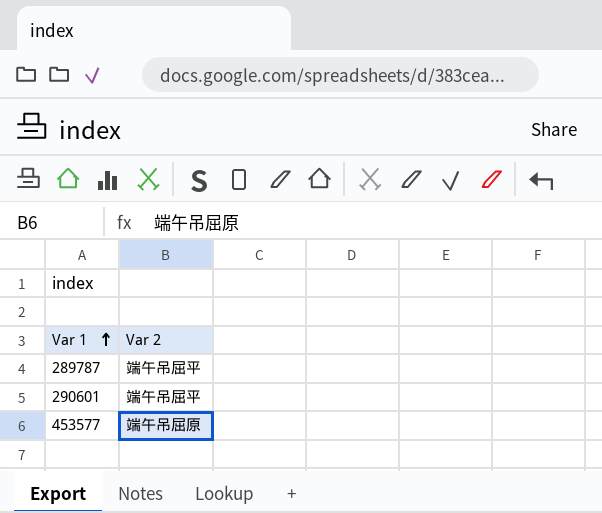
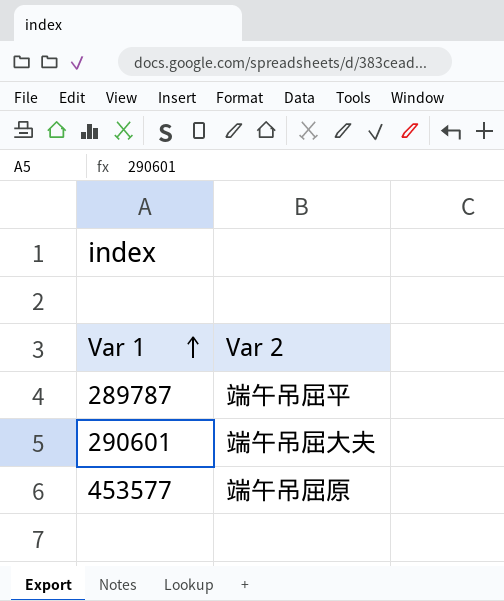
290601 | Var 2: 端午吊屈平 -> 端午吊屈大夫

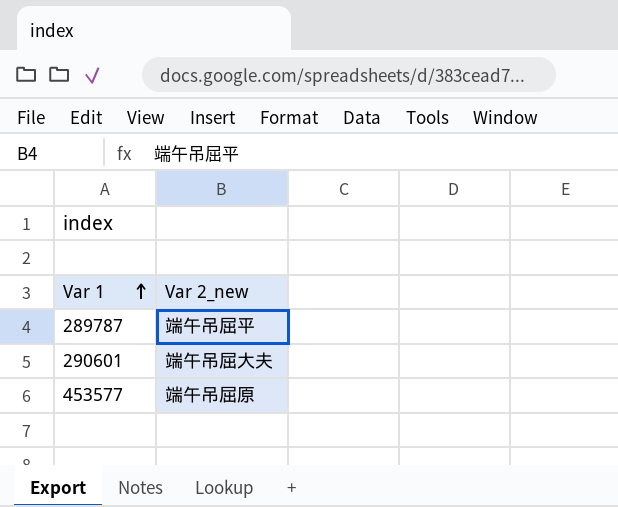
column name: Var 2 -> Var 2_new

